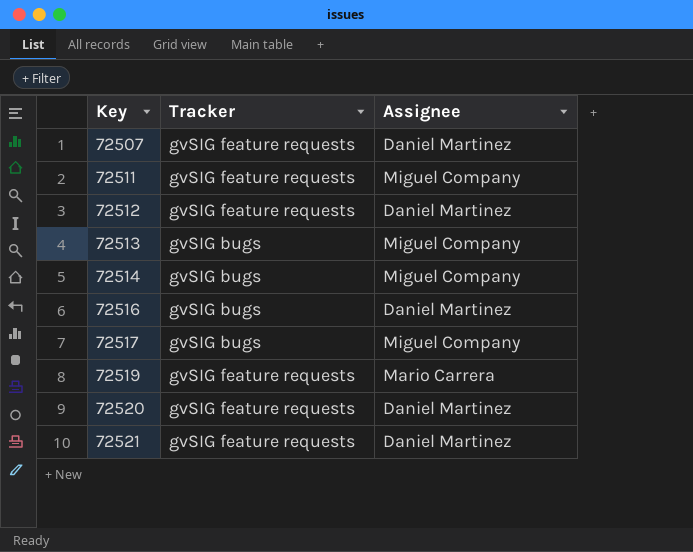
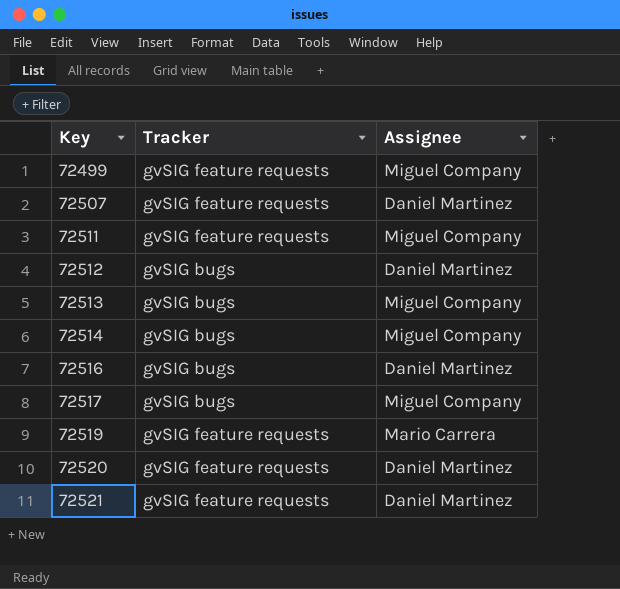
row 72499: none -> gvSIG feature requests | Miguel Company
72512 | Tracker: gvSIG feature requests -> gvSIG bugs

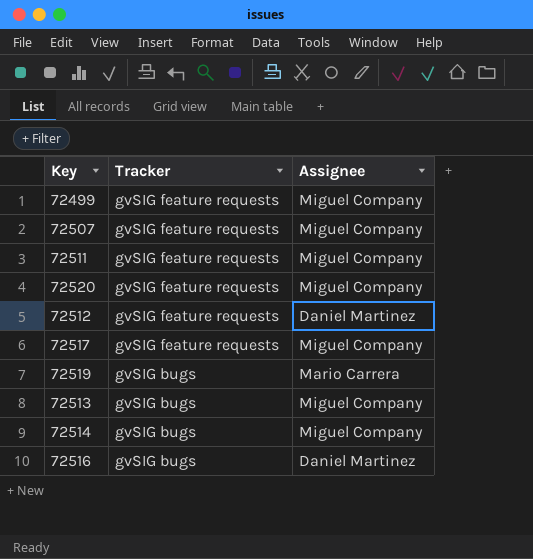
row order: Key ascending -> Tracker descending
row 72521: gvSIG feature requests | Daniel Martinez -> none
72507 | Assignee: Daniel Martinez -> Miguel Company
72520 | Assignee: Daniel Martinez -> Miguel Company
72512 | Tracker: gvSIG bugs -> gvSIG feature requests
72517 | Tracker: gvSIG bugs -> gvSIG feature requests
72519 | Tracker: gvSIG feature requests -> gvSIG bugs

